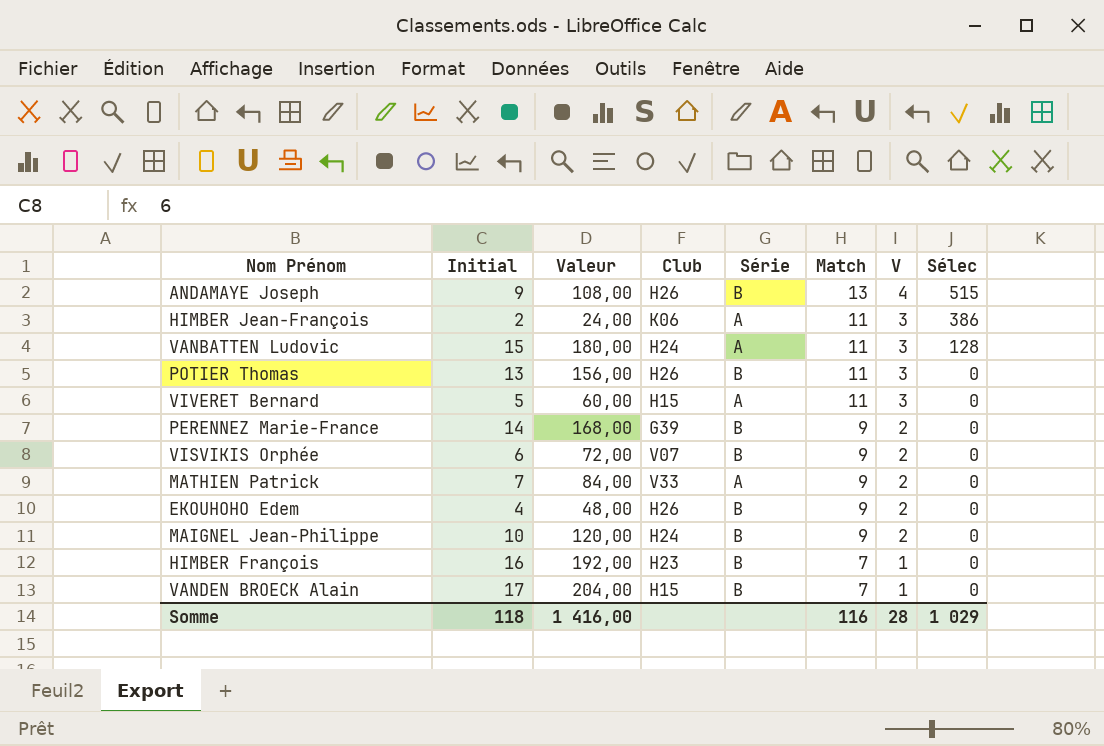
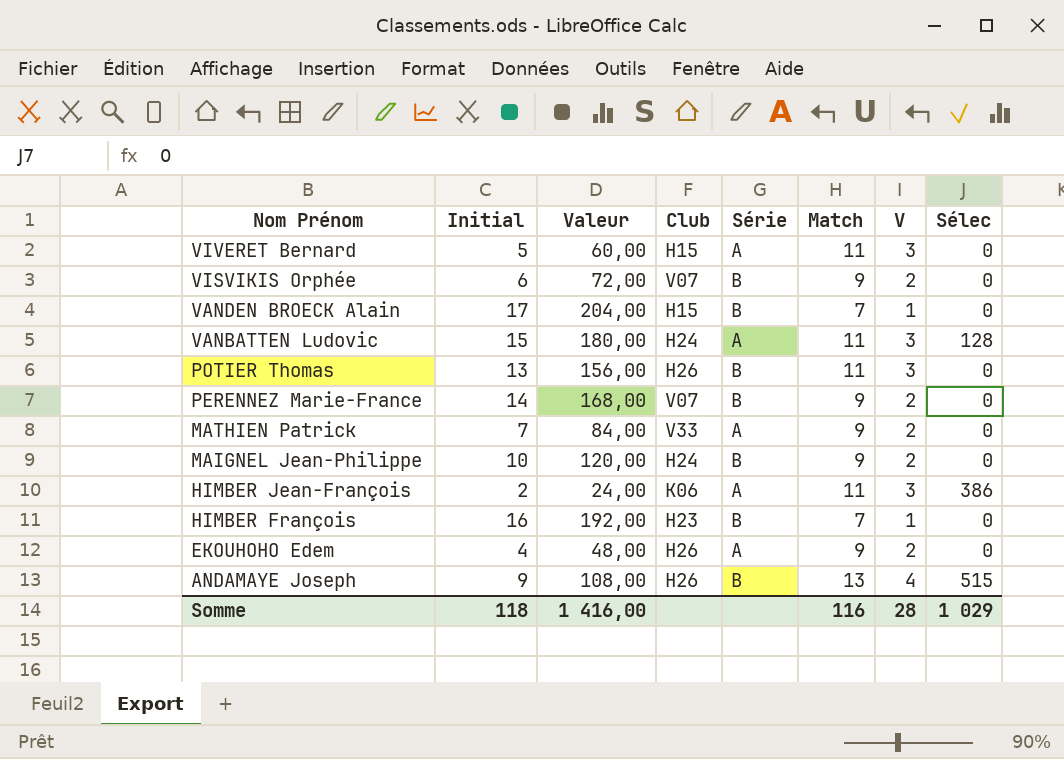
row order: Match descending -> Nom Prénom descending
PERENNEZ Marie-France | Club: G39 -> V07
EKOUHOHO Edem | Série: B -> A

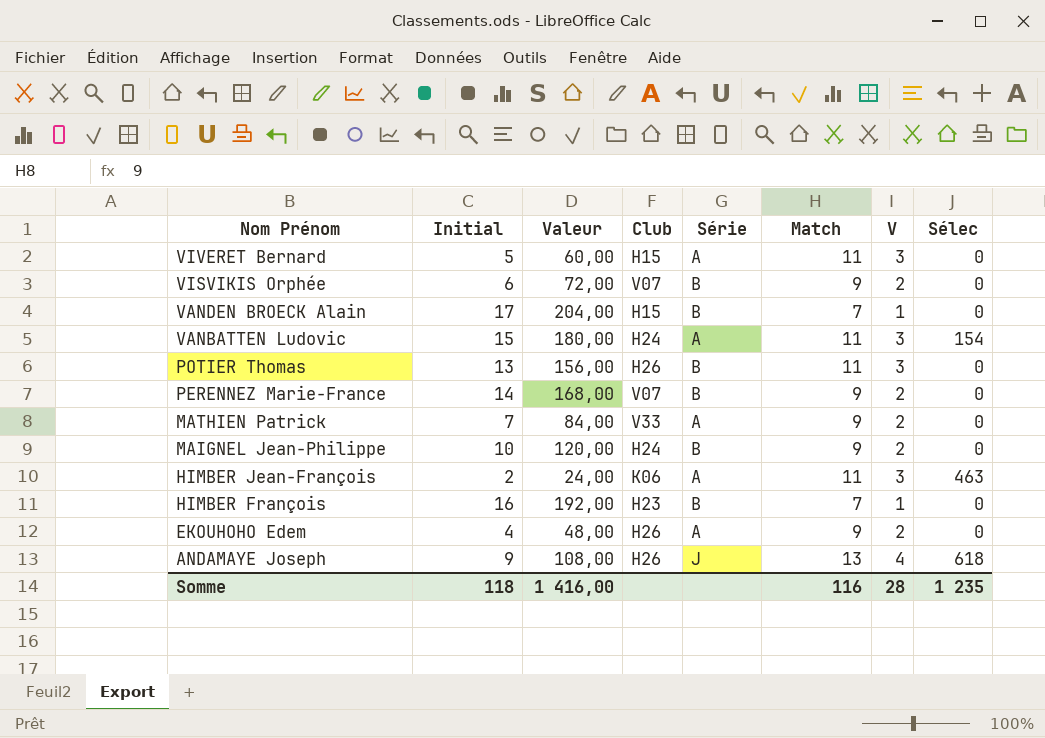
VANBATTEN Ludovic | Sélec: 128 -> 154
HIMBER Jean-François | Sélec: 386 -> 463
ANDAMAYE Joseph | Série: B -> J
ANDAMAYE Joseph | Sélec: 515 -> 618
Somme | Sélec: 1 029 -> 1 235

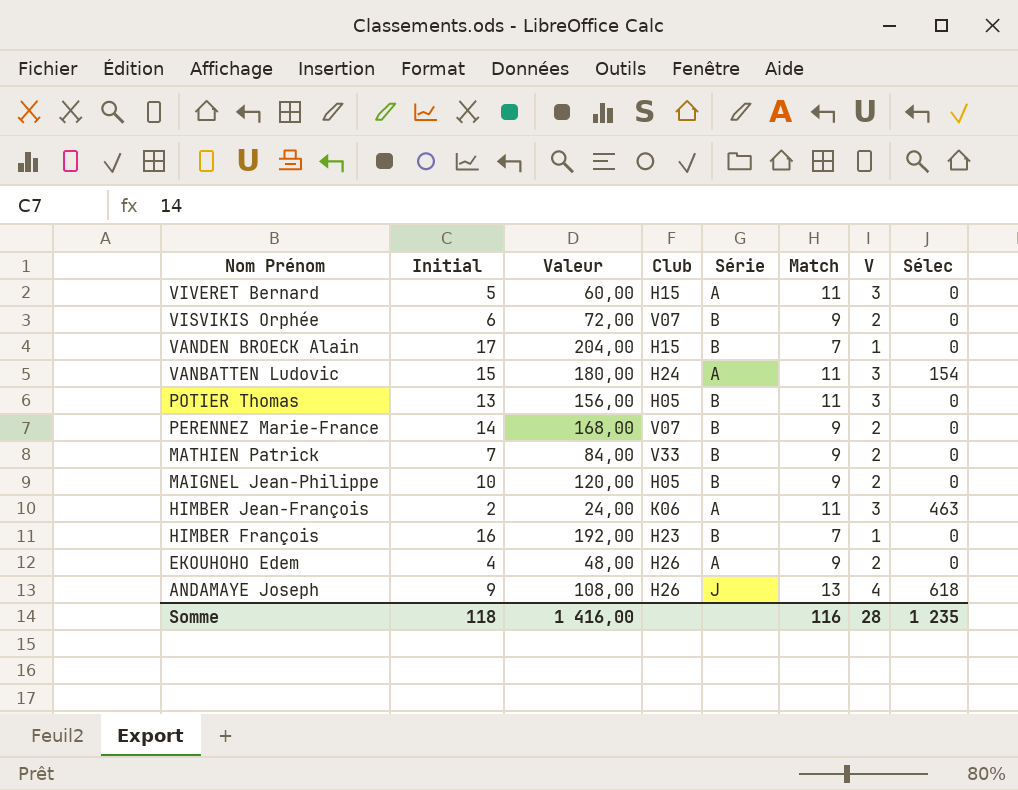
POTIER Thomas | Club: H26 -> H05
MATHIEN Patrick | Série: A -> B
MAIGNEL Jean-Philippe | Club: H24 -> H05

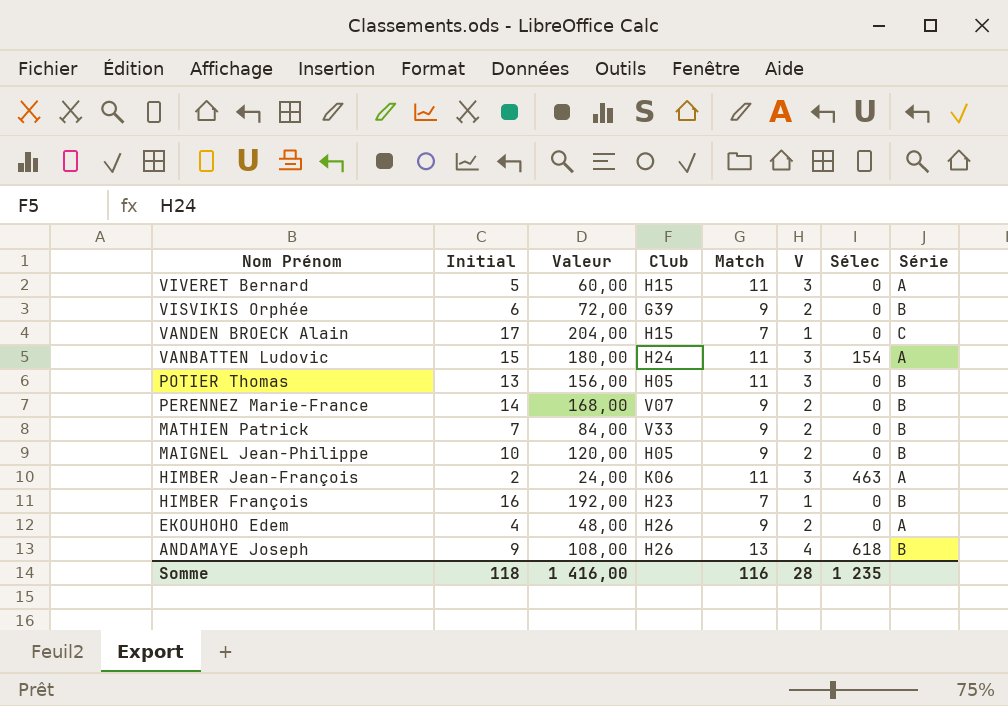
column Série | position: 5 -> 8
VISVIKIS Orphée | Club: V07 -> G39
VANDEN BROECK Alain | Série: B -> C
ANDAMAYE Joseph | Série: J -> B

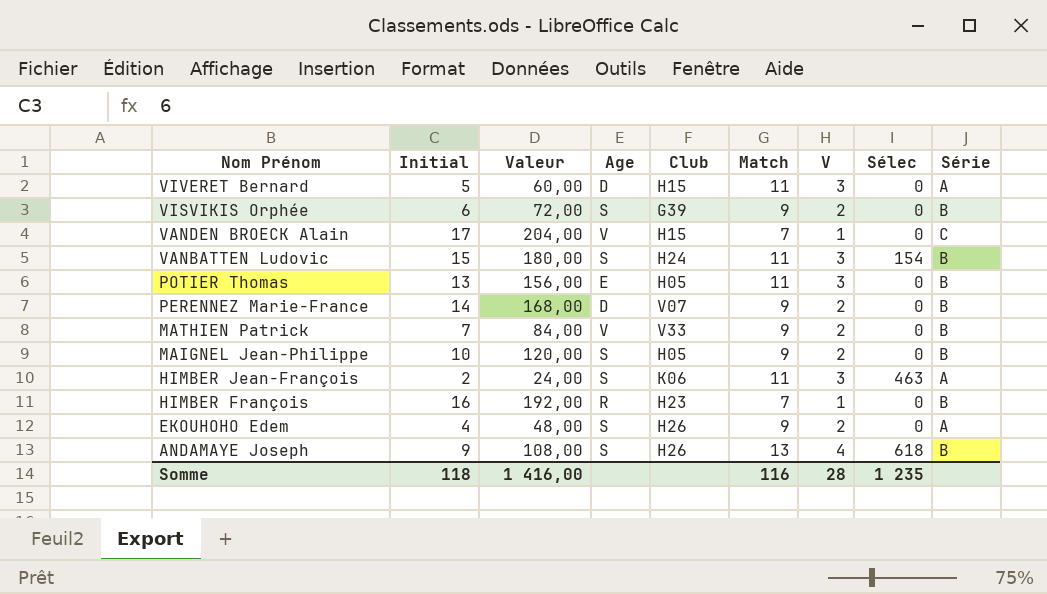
column Age | position: none -> 4
VANBATTEN Ludovic | Série: A -> B

